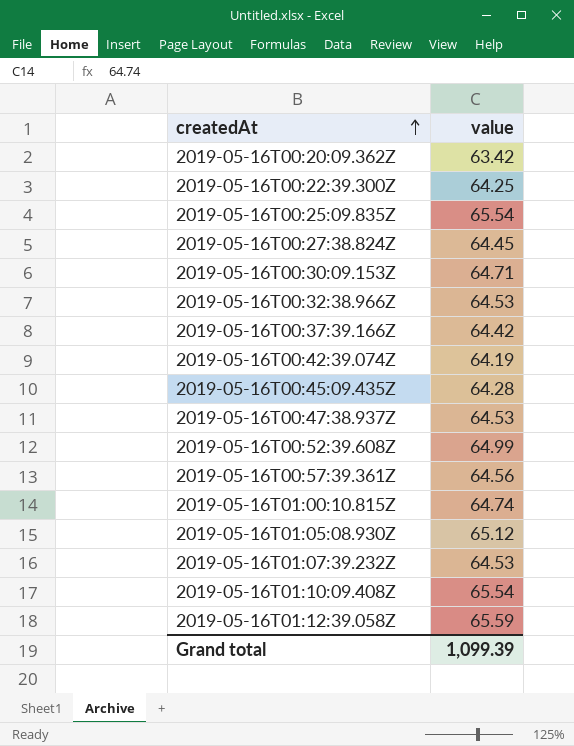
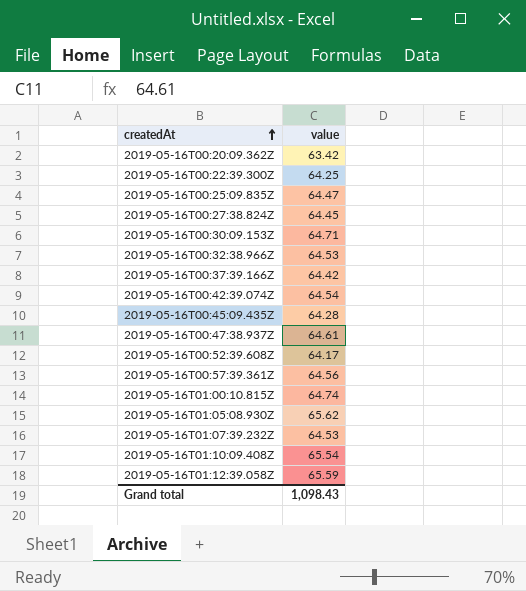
2019-05-16T00:25:09.835Z | value: 65.54 -> 64.47
2019-05-16T00:42:39.074Z | value: 64.19 -> 64.54
2019-05-16T00:47:38.937Z | value: 64.53 -> 64.61
2019-05-16T00:52:39.608Z | value: 64.99 -> 64.17
2019-05-16T01:05:08.930Z | value: 65.12 -> 65.62
Grand total | value: 1,099.39 -> 1,098.43

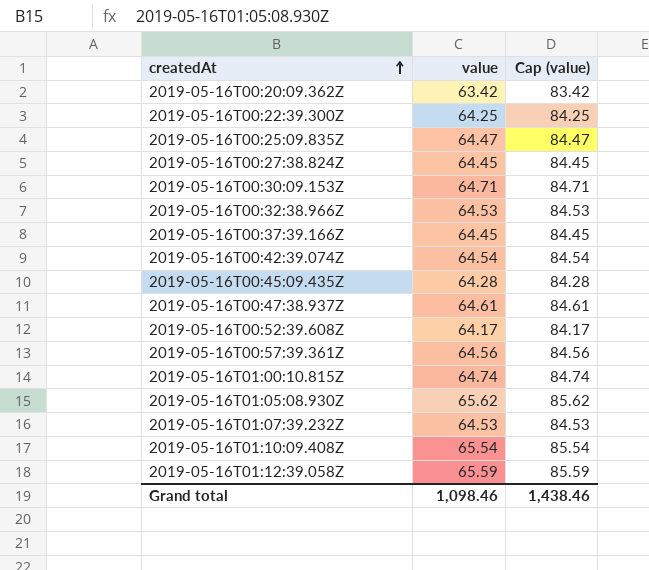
column Cap (value) | formula: none -> [value] + 20
2019-05-16T00:37:39.166Z | value: 64.42 -> 64.45
Grand total | value: 1,098.43 -> 1,098.46

